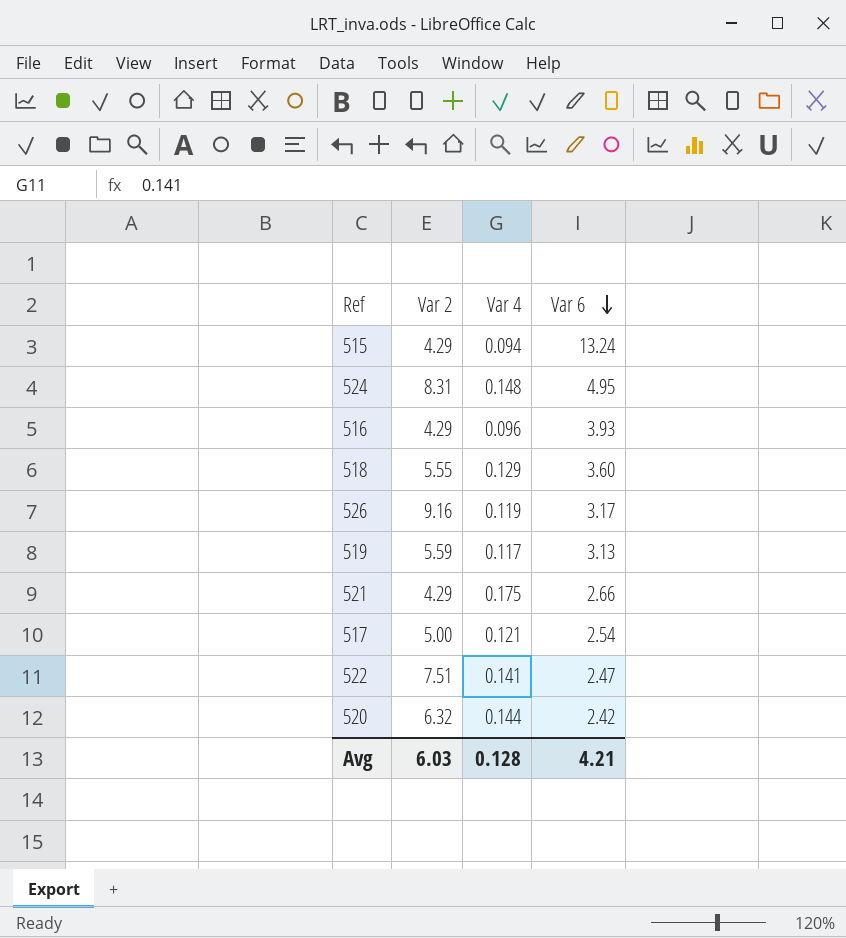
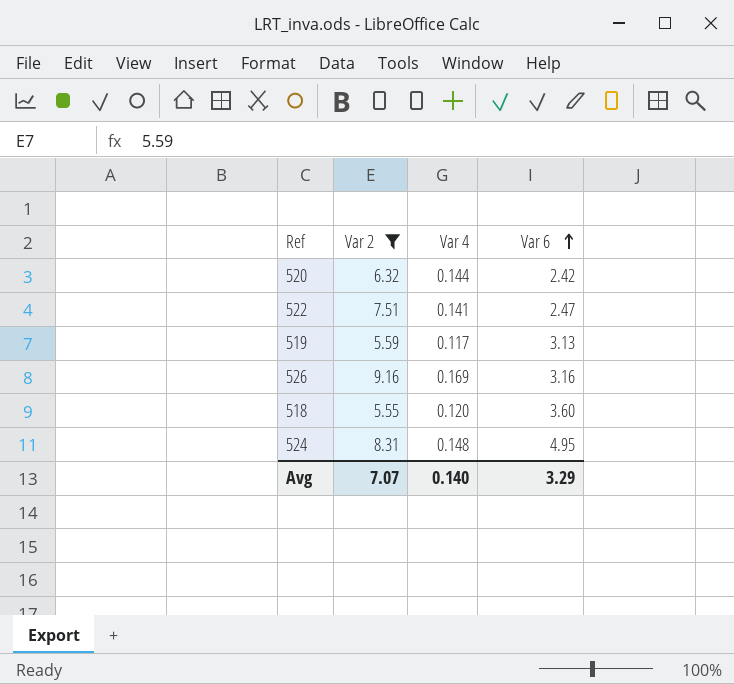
filter: none -> Var 2 >= 5.55
row order: Var 6 descending -> Var 6 ascending
526 | Var 4: 0.119 -> 0.169
526 | Var 6: 3.17 -> 3.16
518 | Var 4: 0.129 -> 0.120
Avg | Var 2: 6.03 -> 7.07
Avg | Var 4: 0.128 -> 0.140
Avg | Var 6: 4.21 -> 3.29

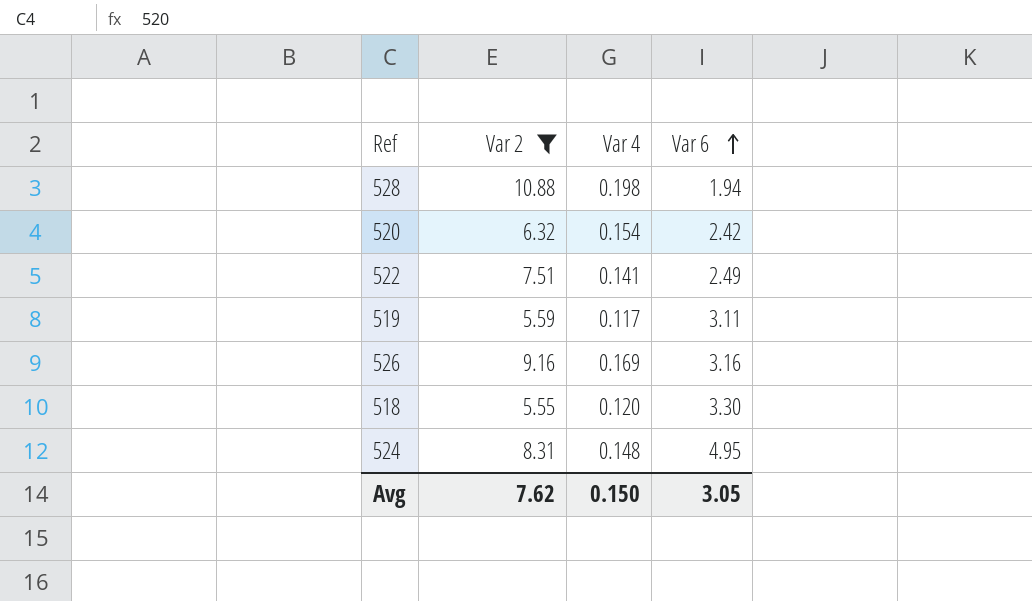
row 528: none -> 10.88 | 0.198 | 1.94
520 | Var 4: 0.144 -> 0.154
522 | Var 6: 2.47 -> 2.49
519 | Var 6: 3.13 -> 3.11
518 | Var 6: 3.60 -> 3.30
Avg | Var 2: 7.07 -> 7.62
Avg | Var 4: 0.140 -> 0.150
Avg | Var 6: 3.29 -> 3.05

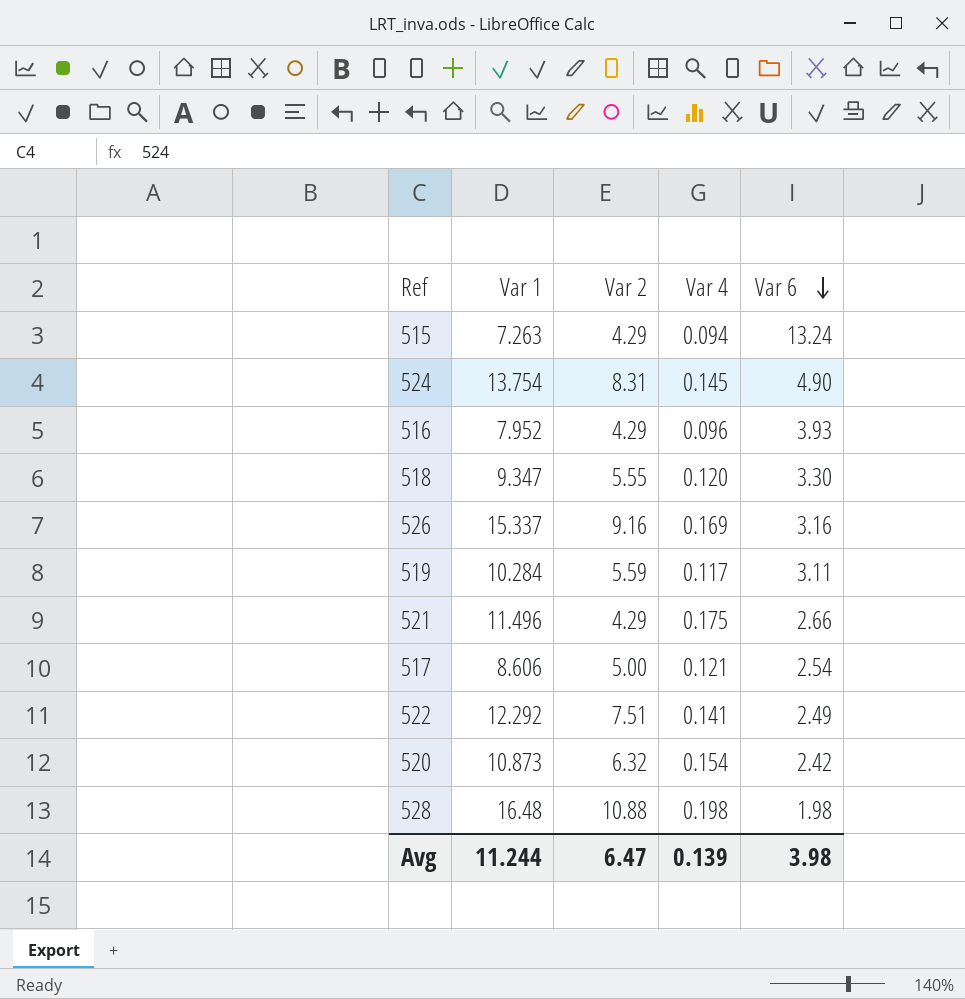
filter: Var 2 >= 5.55 -> none
row order: Var 6 ascending -> Var 6 descending
column Var 1 | position: none -> 2
524 | Var 4: 0.148 -> 0.145
524 | Var 6: 4.95 -> 4.90
528 | Var 6: 1.94 -> 1.98
Avg | Var 2: 7.62 -> 6.47
Avg | Var 4: 0.150 -> 0.139
Avg | Var 6: 3.05 -> 3.98

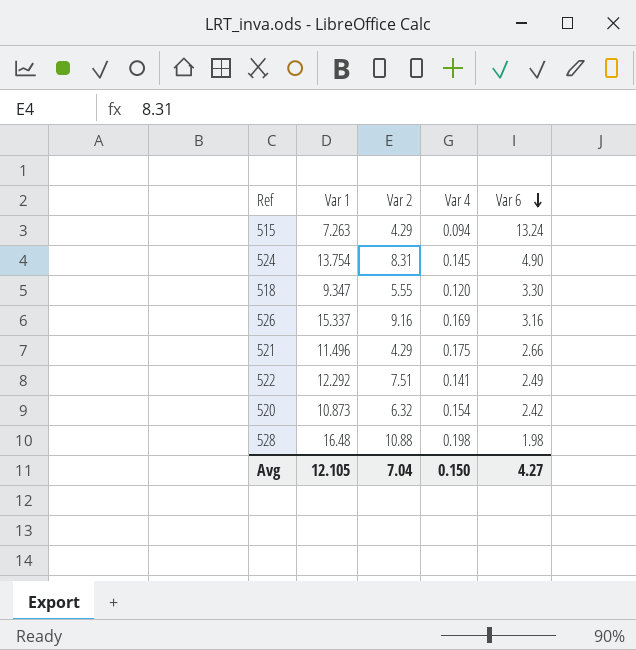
row 516: 7.952 | 4.29 | 0.096 | 3.93 -> none
row 519: 10.284 | 5.59 | 0.117 | 3.11 -> none
row 517: 8.606 | 5.00 | 0.121 | 2.54 -> none
Avg | Var 1: 11.244 -> 12.105
Avg | Var 2: 6.47 -> 7.04
Avg | Var 4: 0.139 -> 0.150
Avg | Var 6: 3.98 -> 4.27

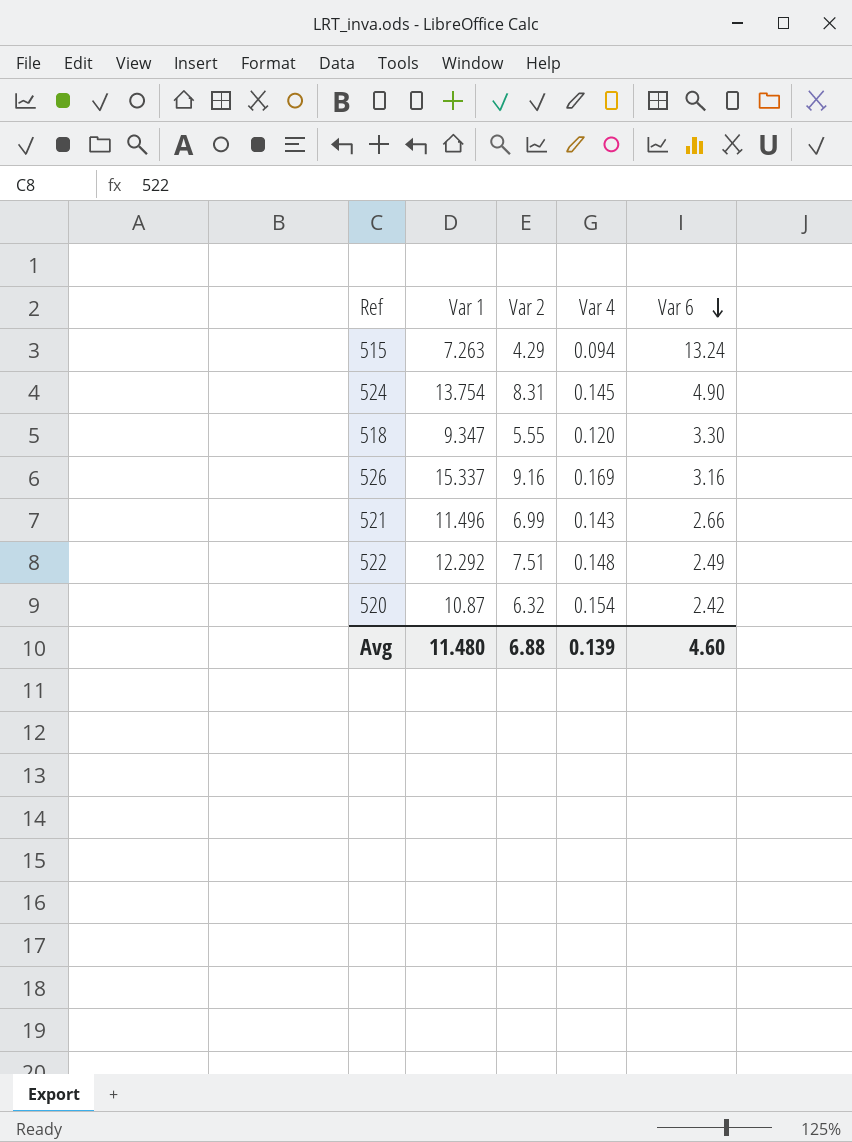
row 528: 16.48 | 10.88 | 0.198 | 1.98 -> none
521 | Var 2: 4.29 -> 6.99
521 | Var 4: 0.175 -> 0.143
522 | Var 4: 0.141 -> 0.148
520 | Var 1: 10.873 -> 10.87
Avg | Var 1: 12.105 -> 11.480
Avg | Var 2: 7.04 -> 6.88
Avg | Var 4: 0.150 -> 0.139
Avg | Var 6: 4.27 -> 4.60

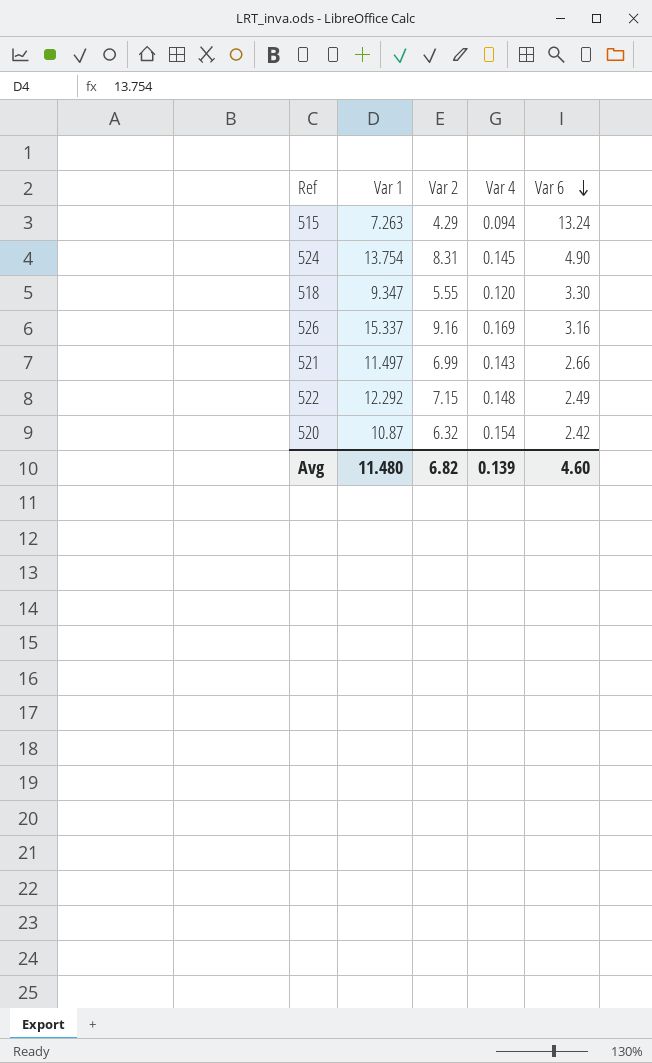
521 | Var 1: 11.496 -> 11.497
522 | Var 2: 7.51 -> 7.15
Avg | Var 2: 6.88 -> 6.82

